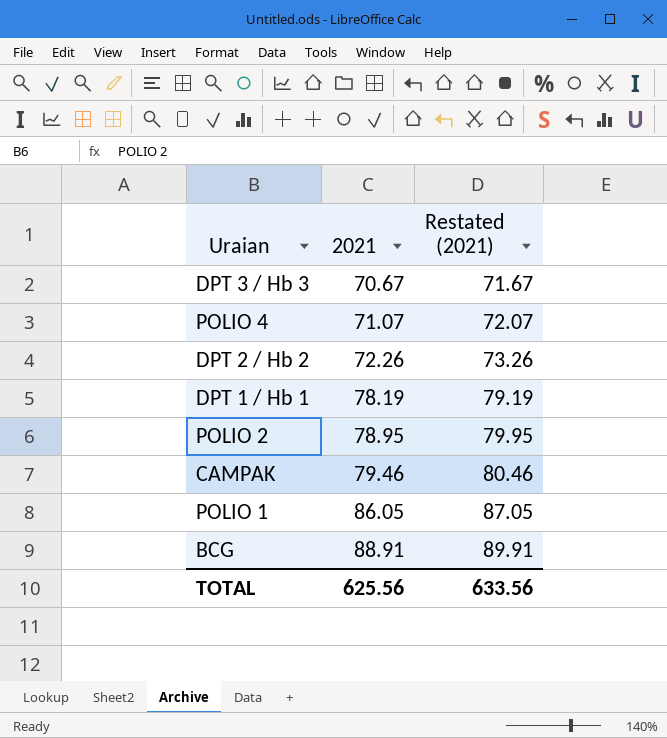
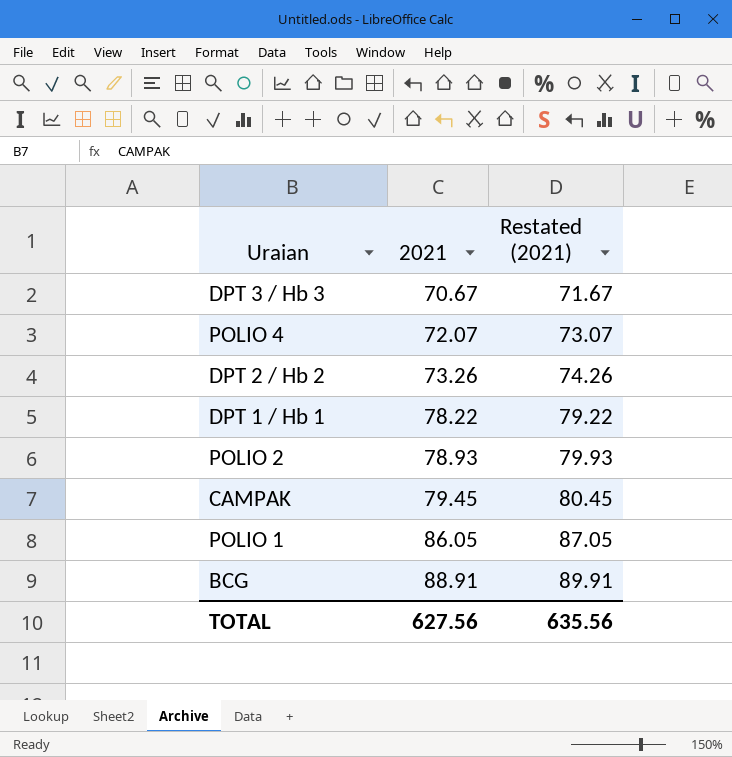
POLIO 4 | 2021: 71.07 -> 72.07
POLIO 4 | Restated (2021): 72.07 -> 73.07
DPT 2 / Hb 2 | 2021: 72.26 -> 73.26
DPT 2 / Hb 2 | Restated (2021): 73.26 -> 74.26
DPT 1 / Hb 1 | 2021: 78.19 -> 78.22
DPT 1 / Hb 1 | Restated (2021): 79.19 -> 79.22
POLIO 2 | 2021: 78.95 -> 78.93
POLIO 2 | Restated (2021): 79.95 -> 79.93
CAMPAK | 2021: 79.46 -> 79.45
CAMPAK | Restated (2021): 80.46 -> 80.45
TOTAL | 2021: 625.56 -> 627.56
TOTAL | Restated (2021): 633.56 -> 635.56

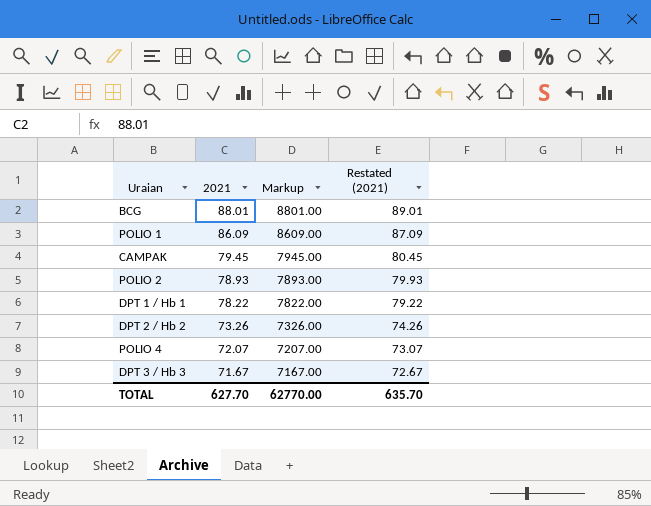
row order: 2021 ascending -> 2021 descending
column Markup | formula: none -> [2021] * 100
BCG | 2021: 88.91 -> 88.01
BCG | Restated (2021): 89.91 -> 89.01
POLIO 1 | 2021: 86.05 -> 86.09
POLIO 1 | Restated (2021): 87.05 -> 87.09
DPT 3 / Hb 3 | 2021: 70.67 -> 71.67
DPT 3 / Hb 3 | Restated (2021): 71.67 -> 72.67
TOTAL | 2021: 627.56 -> 627.70
TOTAL | Restated (2021): 635.56 -> 635.70

